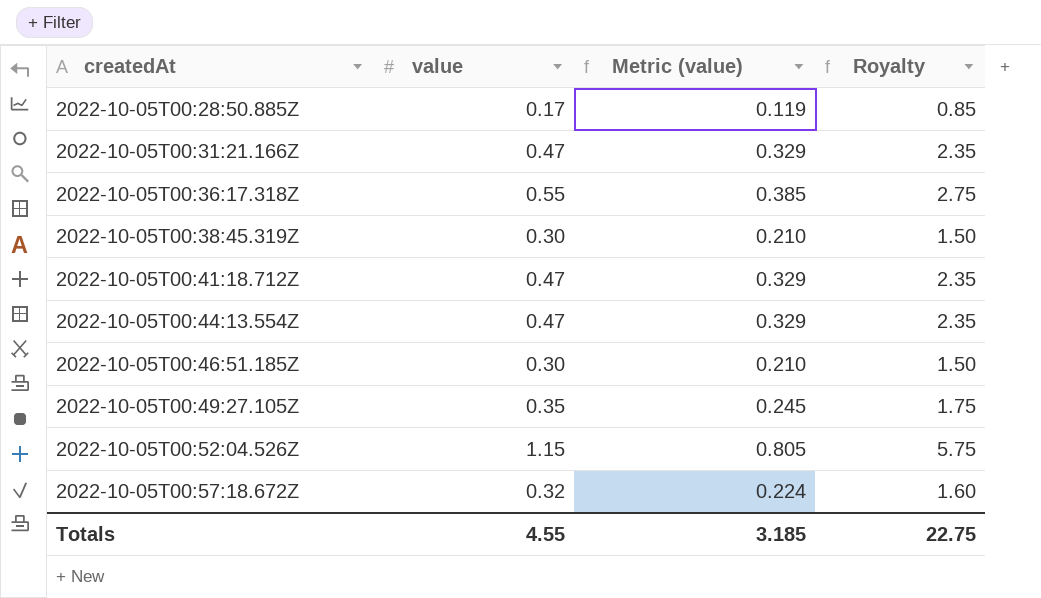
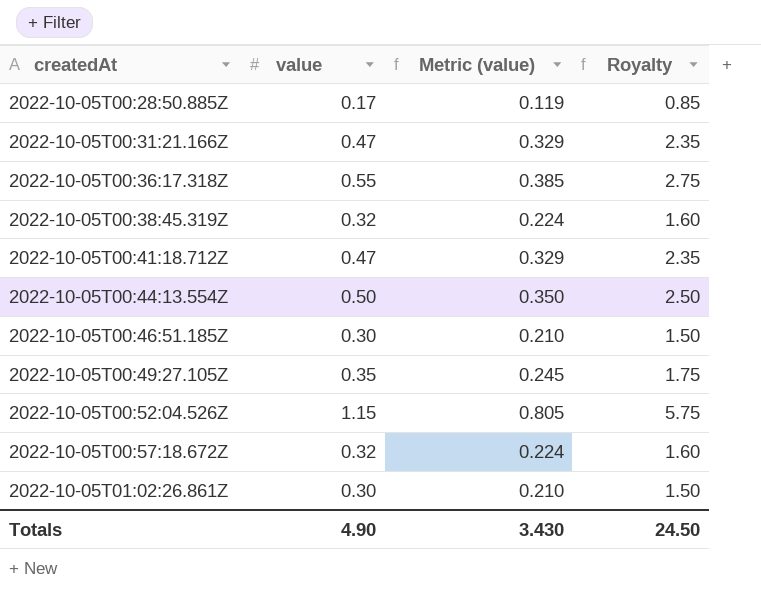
2022-10-05T00:38:45.319Z | value: 0.30 -> 0.32
2022-10-05T00:38:45.319Z | Metric (value): 0.210 -> 0.224
2022-10-05T00:38:45.319Z | Royalty: 1.50 -> 1.60
2022-10-05T00:44:13.554Z | value: 0.47 -> 0.50
2022-10-05T00:44:13.554Z | Metric (value): 0.329 -> 0.350
2022-10-05T00:44:13.554Z | Royalty: 2.35 -> 2.50
row 2022-10-05T01:02:26.861Z: none -> 0.30 | 0.210 | 1.50
Totals | value: 4.55 -> 4.90
Totals | Metric (value): 3.185 -> 3.430
Totals | Royalty: 22.75 -> 24.50

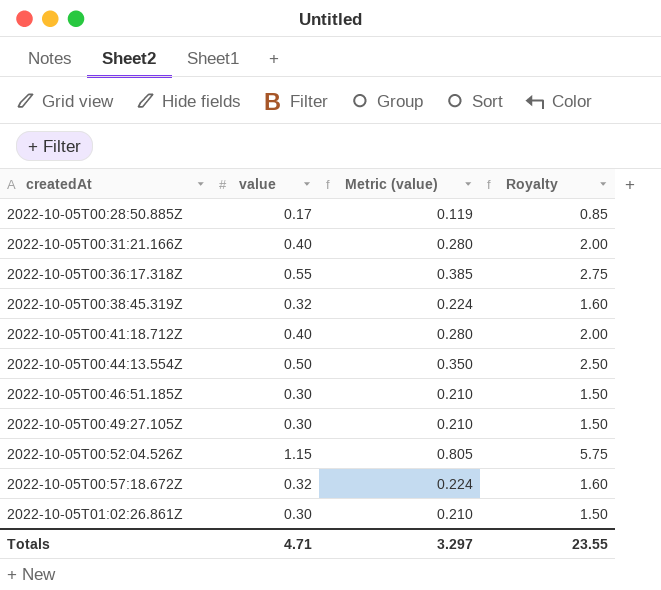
2022-10-05T00:31:21.166Z | value: 0.47 -> 0.40
2022-10-05T00:31:21.166Z | Metric (value): 0.329 -> 0.280
2022-10-05T00:31:21.166Z | Royalty: 2.35 -> 2.00
2022-10-05T00:41:18.712Z | value: 0.47 -> 0.40
2022-10-05T00:41:18.712Z | Metric (value): 0.329 -> 0.280
2022-10-05T00:41:18.712Z | Royalty: 2.35 -> 2.00
2022-10-05T00:49:27.105Z | value: 0.35 -> 0.30
2022-10-05T00:49:27.105Z | Metric (value): 0.245 -> 0.210
2022-10-05T00:49:27.105Z | Royalty: 1.75 -> 1.50
Totals | value: 4.90 -> 4.71
Totals | Metric (value): 3.430 -> 3.297
Totals | Royalty: 24.50 -> 23.55

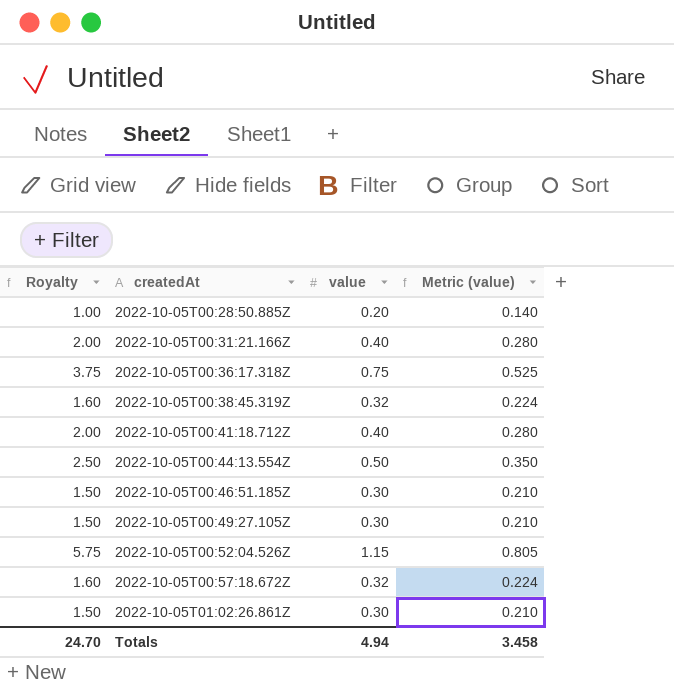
column Royalty | position: 4 -> 1
2022-10-05T00:28:50.885Z | Royalty: 0.85 -> 1.00
2022-10-05T00:28:50.885Z | value: 0.17 -> 0.20
2022-10-05T00:28:50.885Z | Metric (value): 0.119 -> 0.140
2022-10-05T00:36:17.318Z | Royalty: 2.75 -> 3.75
2022-10-05T00:36:17.318Z | value: 0.55 -> 0.75
2022-10-05T00:36:17.318Z | Metric (value): 0.385 -> 0.525
Totals | Royalty: 23.55 -> 24.70
Totals | value: 4.71 -> 4.94
Totals | Metric (value): 3.297 -> 3.458

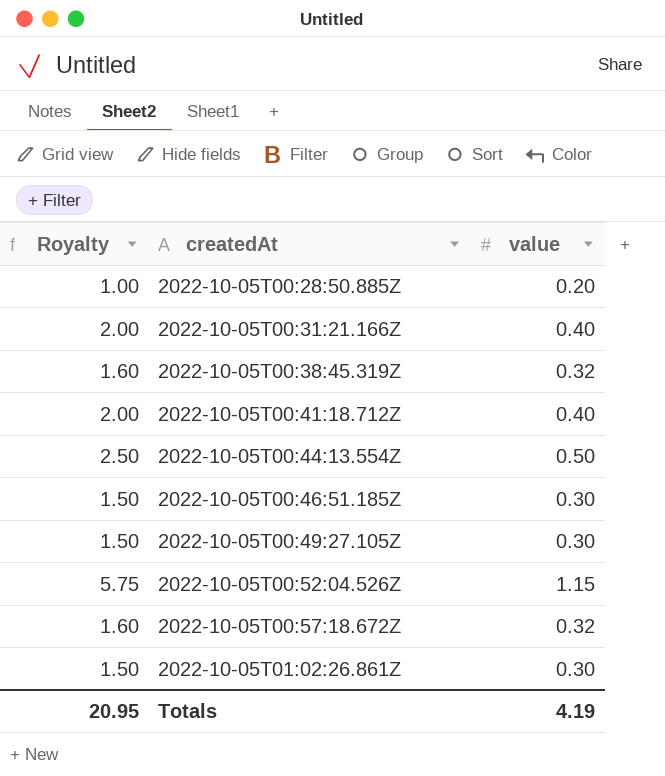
column Metric (value) | formula: [value] * 0.7 -> none
row 2022-10-05T00:36:17.318Z: 3.75 | 0.75 | 0.525 -> none
Totals | Royalty: 24.70 -> 20.95
Totals | value: 4.94 -> 4.19

